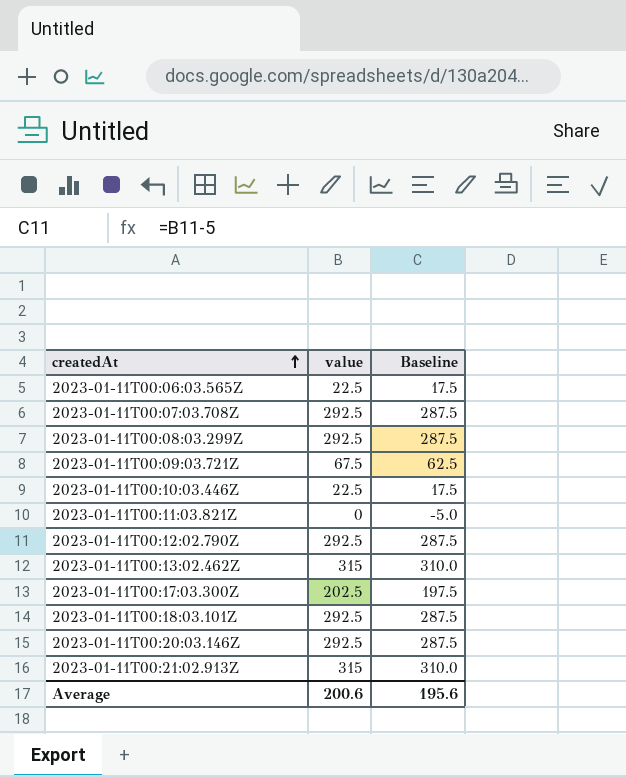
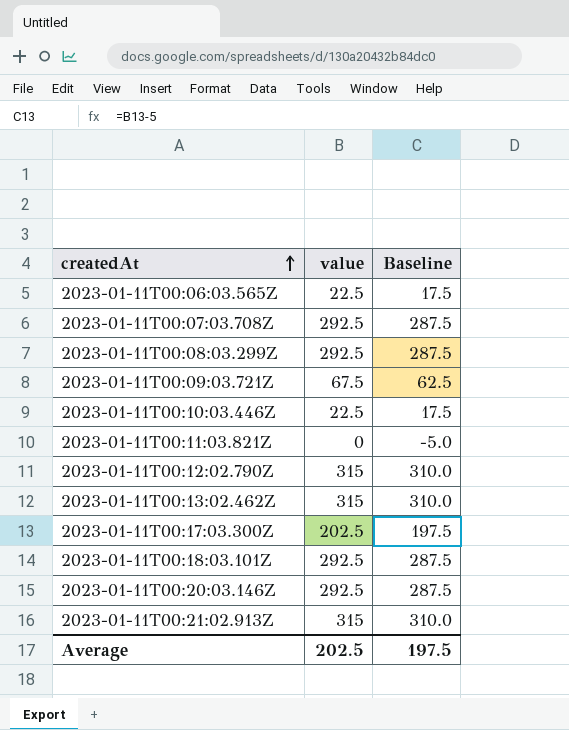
2023-01-11T00:12:02.790Z | value: 292.5 -> 315
2023-01-11T00:12:02.790Z | Baseline: 287.5 -> 310.0
Average | value: 200.6 -> 202.5
Average | Baseline: 195.6 -> 197.5

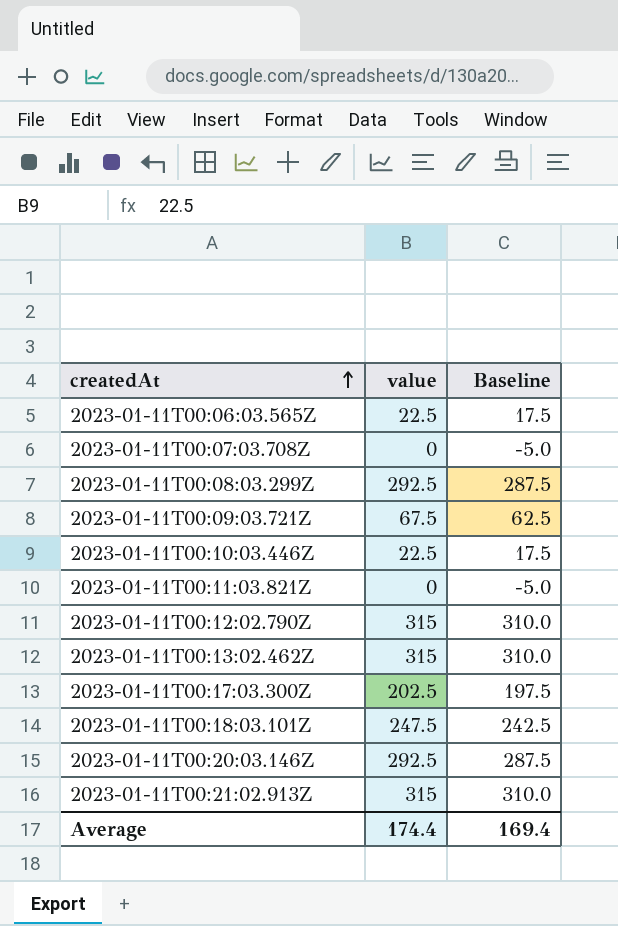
2023-01-11T00:07:03.708Z | value: 292.5 -> 0
2023-01-11T00:07:03.708Z | Baseline: 287.5 -> -5.0
2023-01-11T00:18:03.101Z | value: 292.5 -> 247.5
2023-01-11T00:18:03.101Z | Baseline: 287.5 -> 242.5
Average | value: 202.5 -> 174.4
Average | Baseline: 197.5 -> 169.4

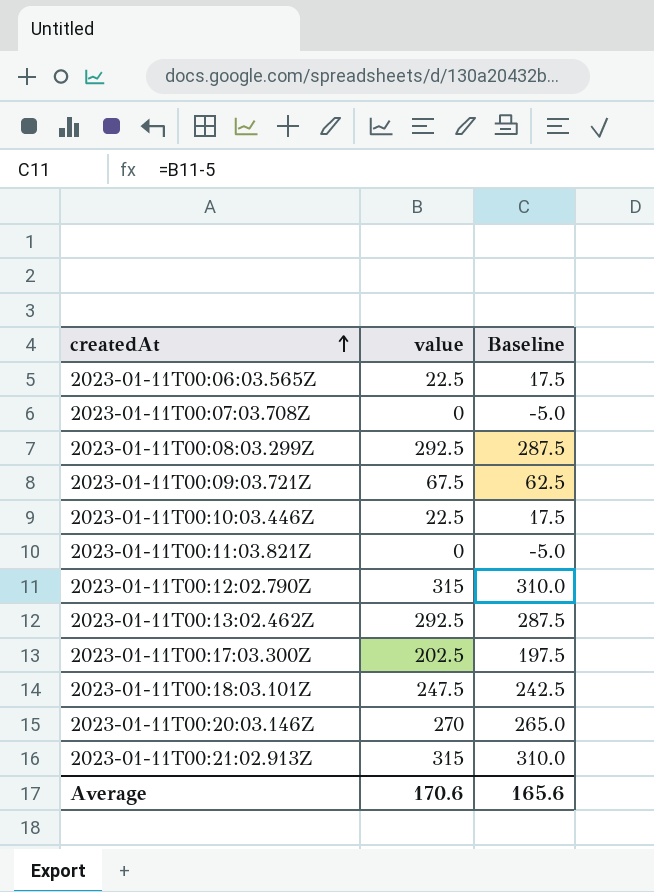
2023-01-11T00:13:02.462Z | value: 315 -> 292.5
2023-01-11T00:13:02.462Z | Baseline: 310.0 -> 287.5
2023-01-11T00:20:03.146Z | value: 292.5 -> 270
2023-01-11T00:20:03.146Z | Baseline: 287.5 -> 265.0
Average | value: 174.4 -> 170.6
Average | Baseline: 169.4 -> 165.6

